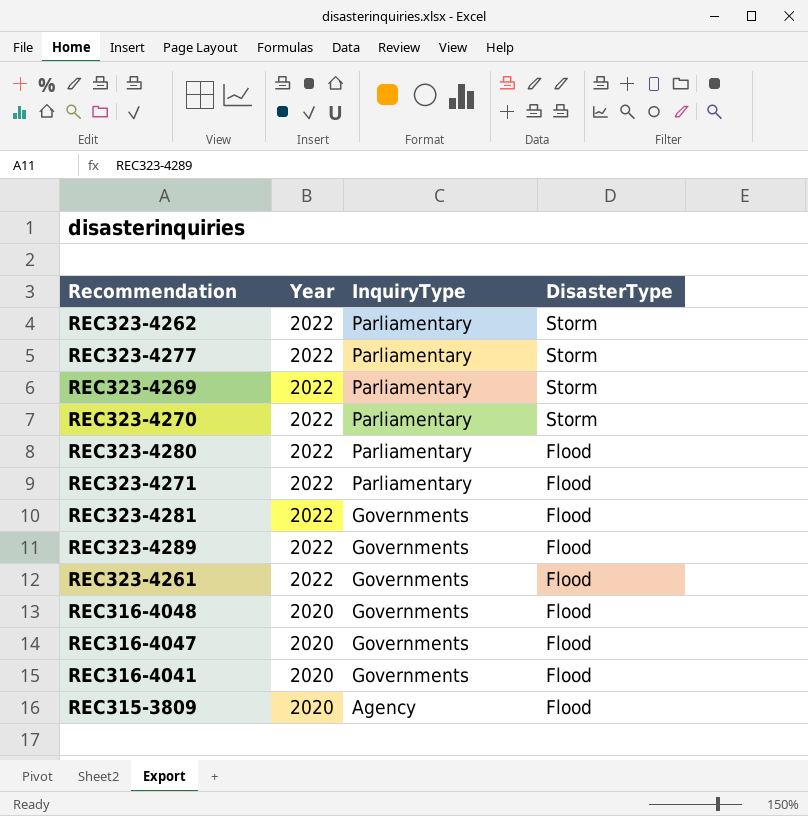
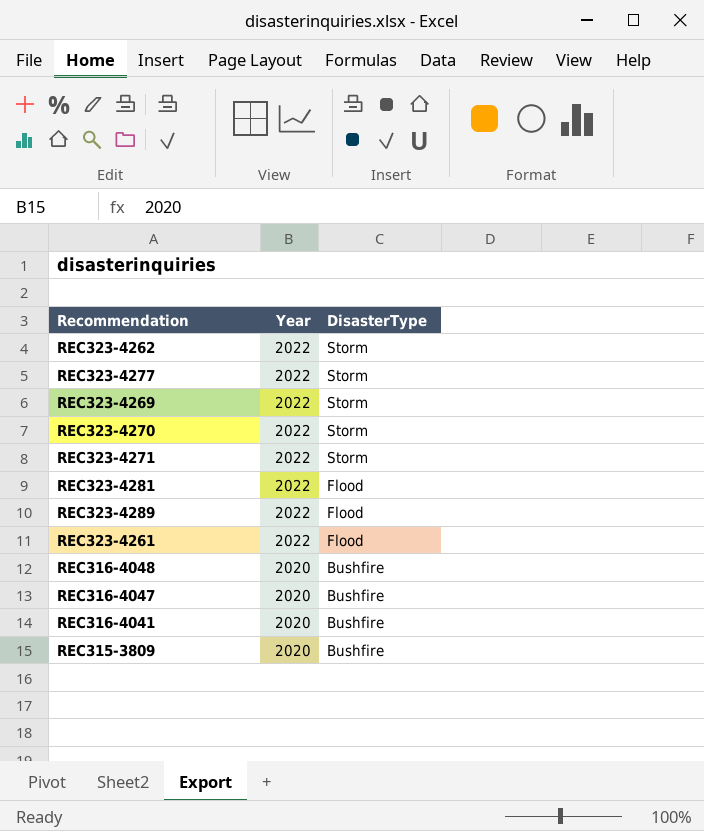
column InquiryType | position: 3 -> none
row REC323-4280: 2022 | Parliamentary | Flood -> none
REC323-4271 | DisasterType: Flood -> Storm
REC316-4048 | DisasterType: Flood -> Bushfire
REC316-4047 | DisasterType: Flood -> Bushfire
REC316-4041 | DisasterType: Flood -> Bushfire
REC315-3809 | DisasterType: Flood -> Bushfire

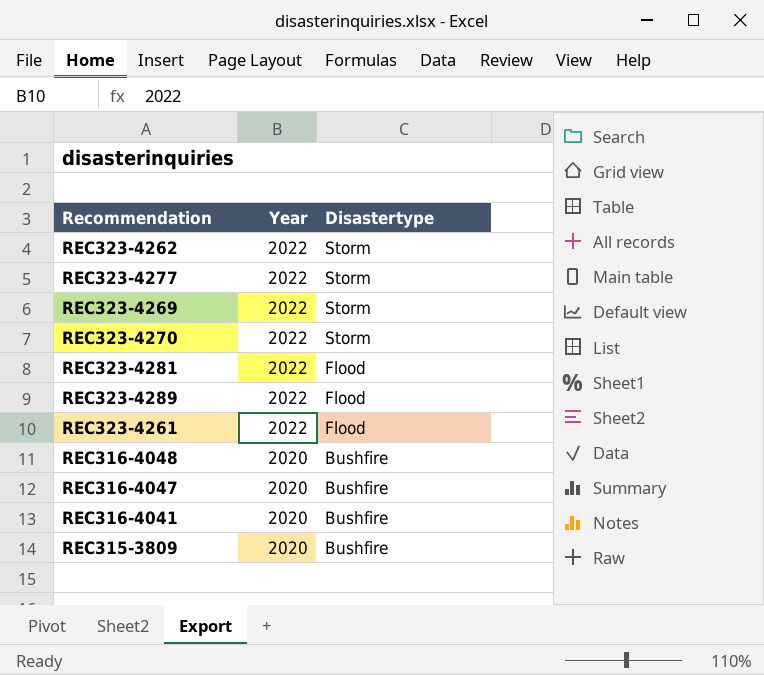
column name: DisasterType -> Disastertype
row REC323-4271: 2022 | Storm -> none

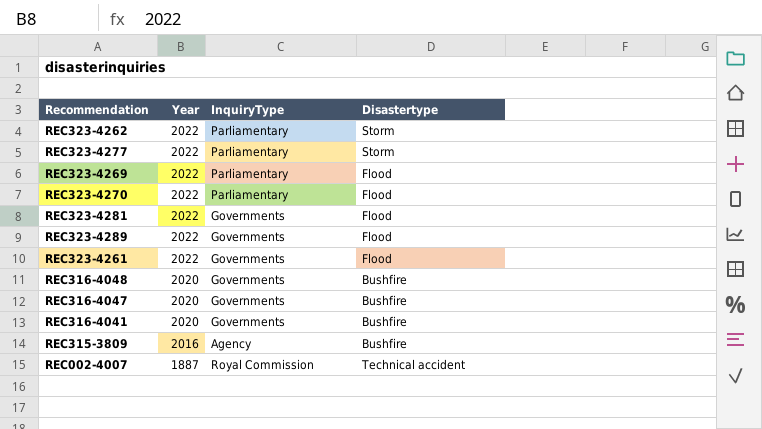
column InquiryType | position: none -> 3
REC323-4269 | Disastertype: Storm -> Flood
REC323-4270 | Disastertype: Storm -> Flood
REC315-3809 | Year: 2020 -> 2016
row REC002-4007: none -> 1887 | Royal Commission | Technical accident

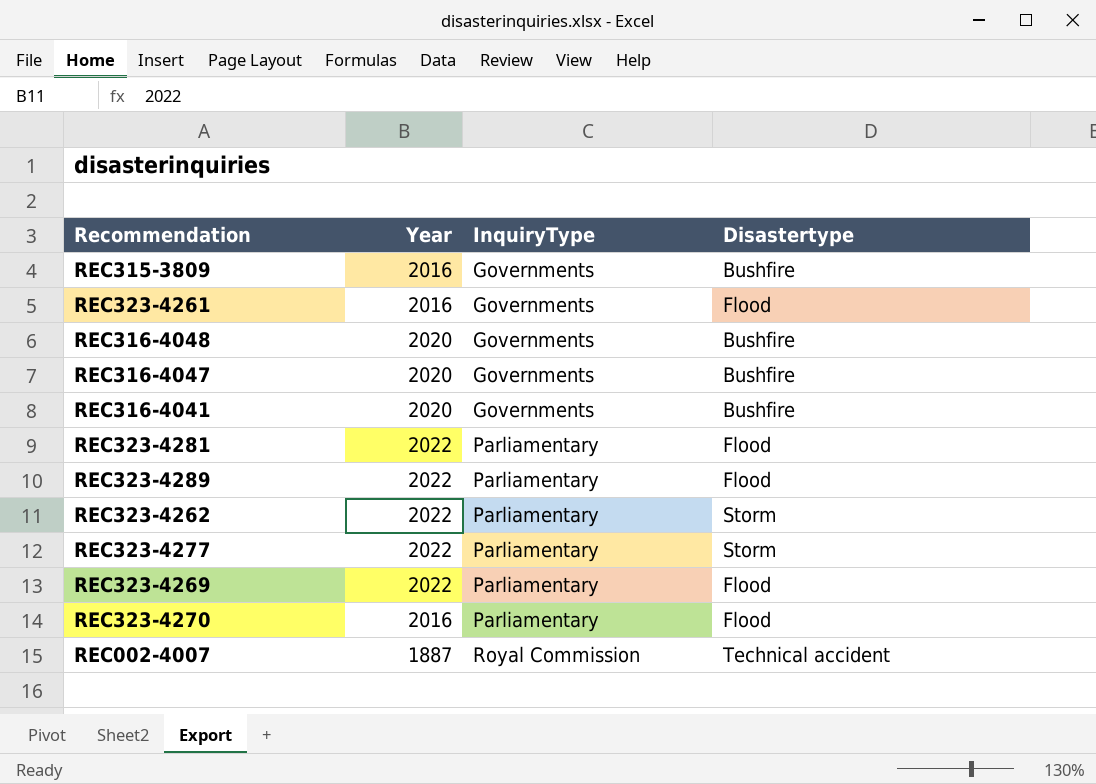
row order: Year descending -> InquiryType ascending
REC315-3809 | InquiryType: Agency -> Governments
REC323-4261 | Year: 2022 -> 2016
REC323-4281 | InquiryType: Governments -> Parliamentary
REC323-4289 | InquiryType: Governments -> Parliamentary
REC323-4270 | Year: 2022 -> 2016

